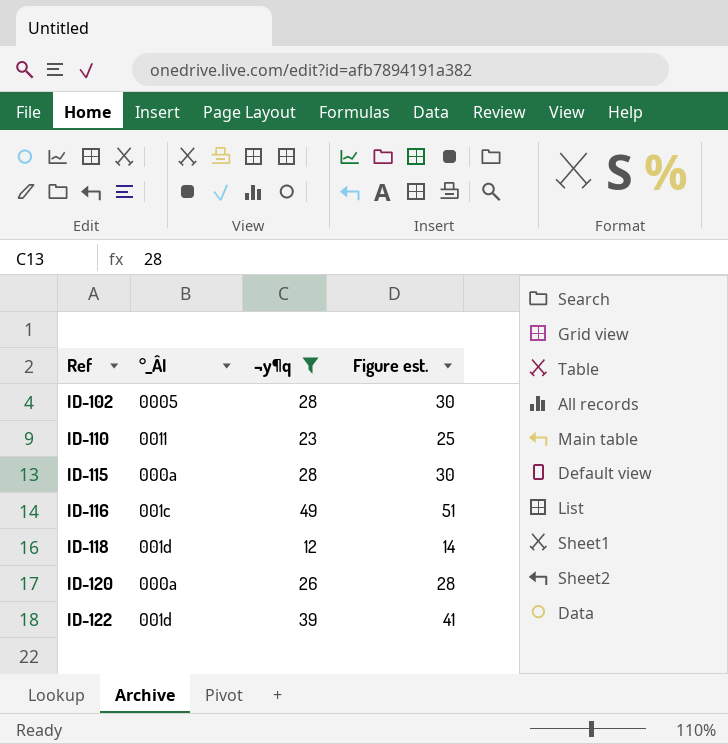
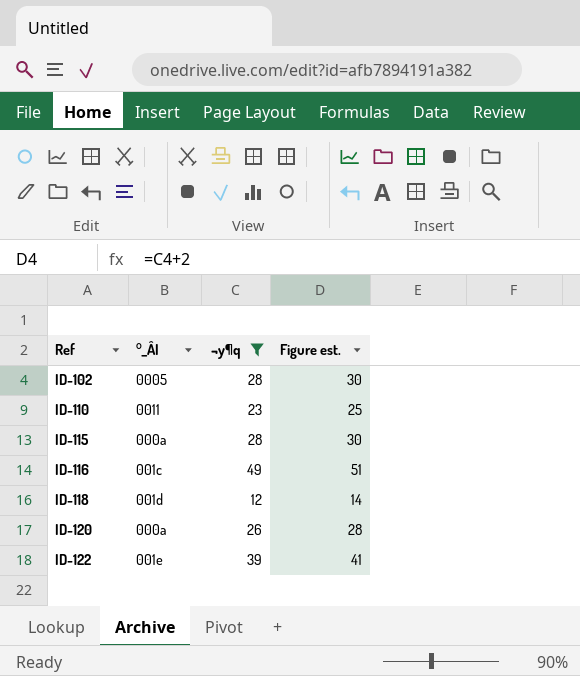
ID-122 | °_ÂI: 001d -> 001e

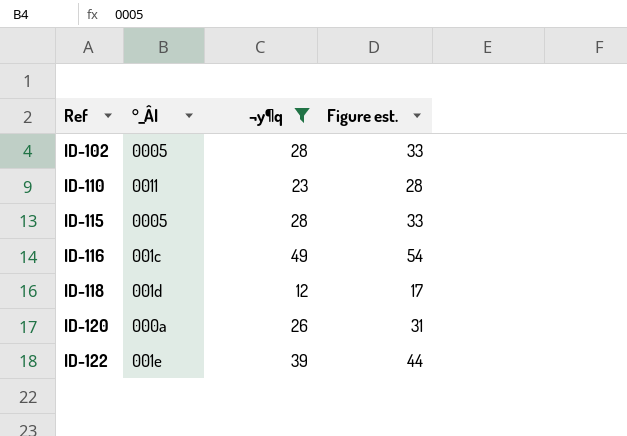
column Figure est. | formula: [¬y¶q] + 2 -> [¬y¶q] + 5
ID-115 | °_ÂI: 000a -> 0005

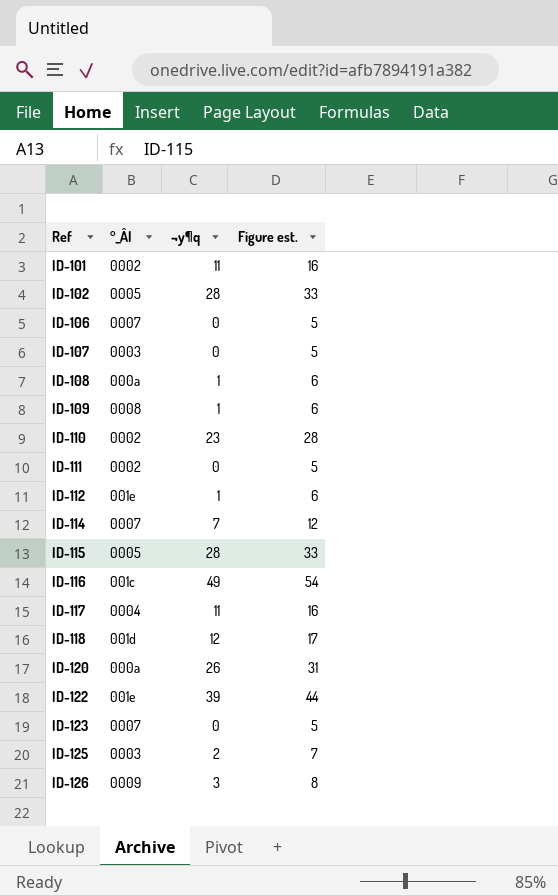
filter: ¬y¶q >= 12 -> none
ID-110 | °_ÂI: 0011 -> 0002

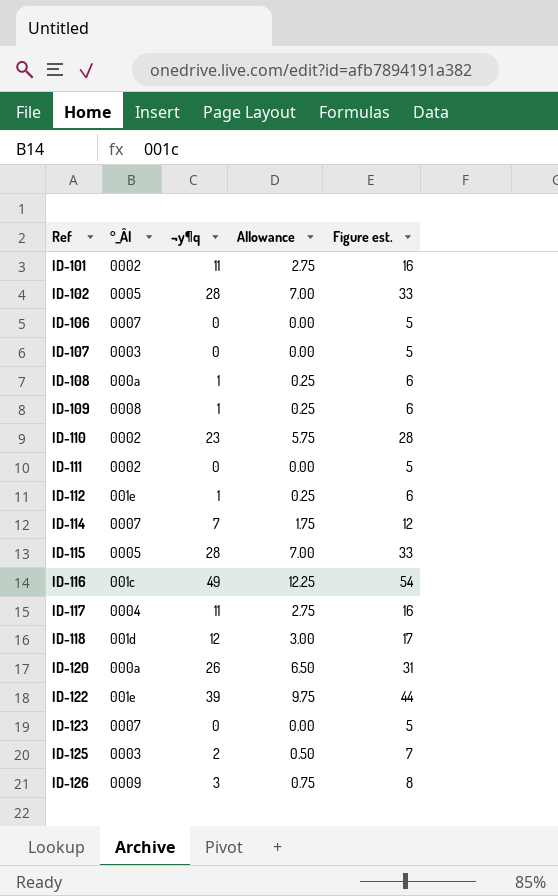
column Allowance | formula: none -> [¬y¶q] * 0.25

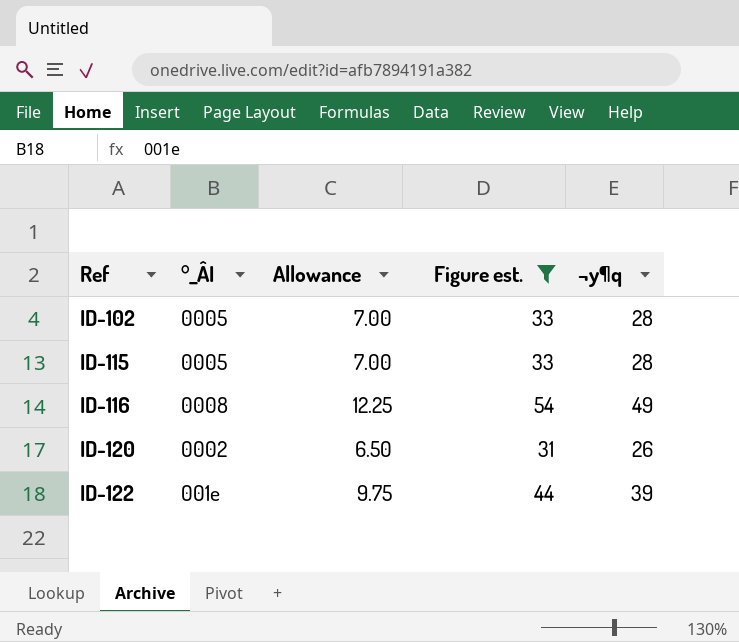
filter: none -> Figure est. >= 31
column ¬y¶q | position: 3 -> 5
ID-116 | °_ÂI: 001c -> 0008
ID-120 | °_ÂI: 000a -> 0002

